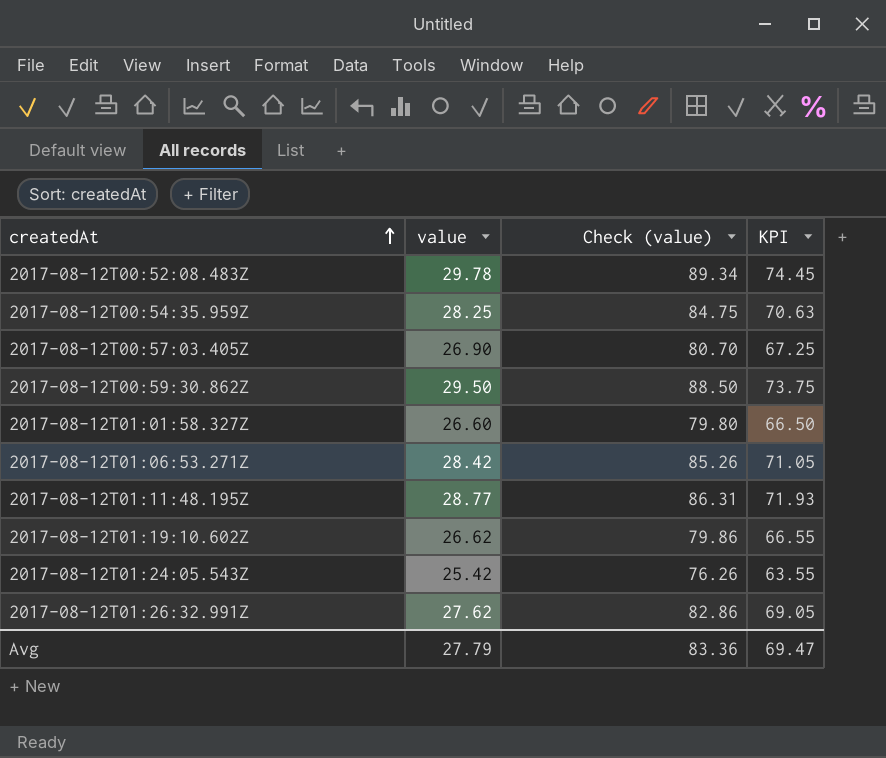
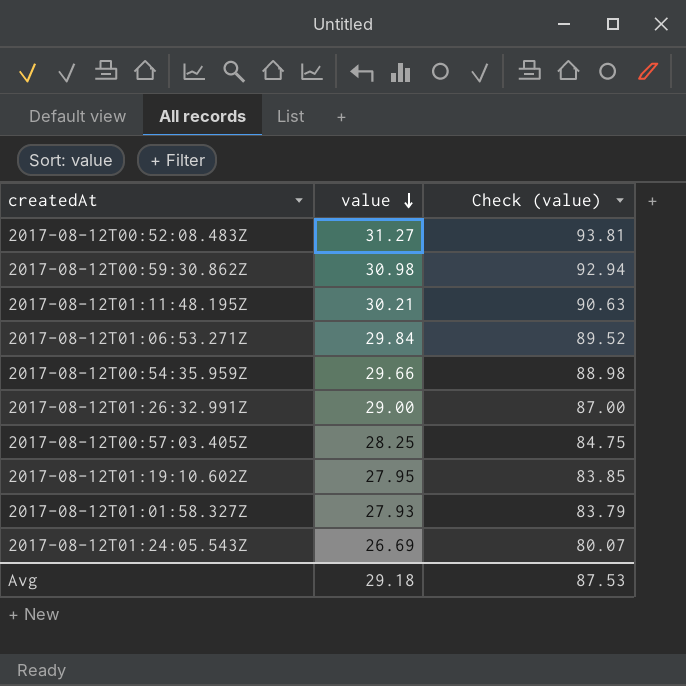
row order: createdAt ascending -> value descending
column KPI | formula: [value] * 2.5 -> none
2017-08-12T00:52:08.483Z | value: 29.78 -> 31.27
2017-08-12T00:52:08.483Z | Check (value): 89.34 -> 93.81
2017-08-12T00:59:30.862Z | value: 29.50 -> 30.98
2017-08-12T00:59:30.862Z | Check (value): 88.50 -> 92.94
2017-08-12T01:11:48.195Z | value: 28.77 -> 30.21
2017-08-12T01:11:48.195Z | Check (value): 86.31 -> 90.63
2017-08-12T01:06:53.271Z | value: 28.42 -> 29.84
2017-08-12T01:06:53.271Z | Check (value): 85.26 -> 89.52
2017-08-12T00:54:35.959Z | value: 28.25 -> 29.66
2017-08-12T00:54:35.959Z | Check (value): 84.75 -> 88.98
2017-08-12T01:26:32.991Z | value: 27.62 -> 29.00
2017-08-12T01:26:32.991Z | Check (value): 82.86 -> 87.00
2017-08-12T00:57:03.405Z | value: 26.90 -> 28.25
2017-08-12T00:57:03.405Z | Check (value): 80.70 -> 84.75
2017-08-12T01:19:10.602Z | value: 26.62 -> 27.95
2017-08-12T01:19:10.602Z | Check (value): 79.86 -> 83.85
2017-08-12T01:01:58.327Z | value: 26.60 -> 27.93
2017-08-12T01:01:58.327Z | Check (value): 79.80 -> 83.79
2017-08-12T01:24:05.543Z | value: 25.42 -> 26.69
2017-08-12T01:24:05.543Z | Check (value): 76.26 -> 80.07
Avg | value: 27.79 -> 29.18
Avg | Check (value): 83.36 -> 87.53

